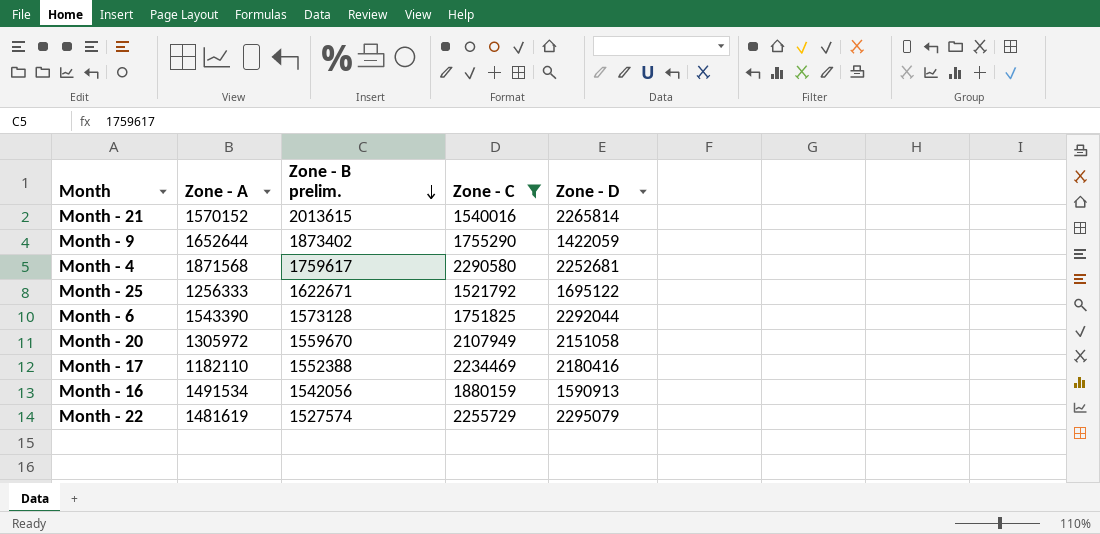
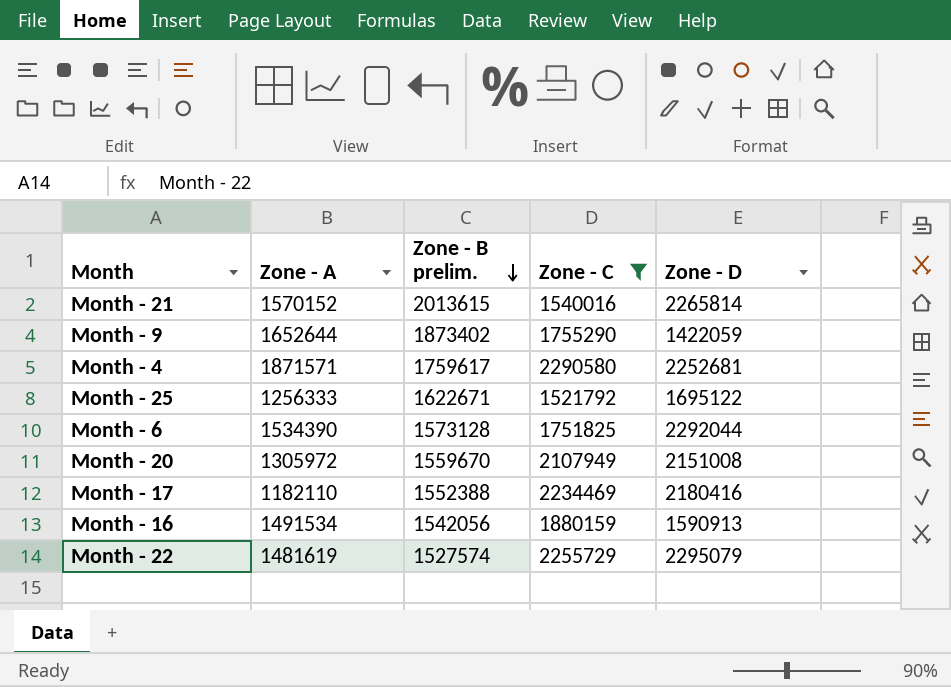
Month - 4 | Zone - A: 1871568 -> 1871571
Month - 6 | Zone - A: 1543390 -> 1534390
Month - 20 | Zone - D: 2151058 -> 2151008

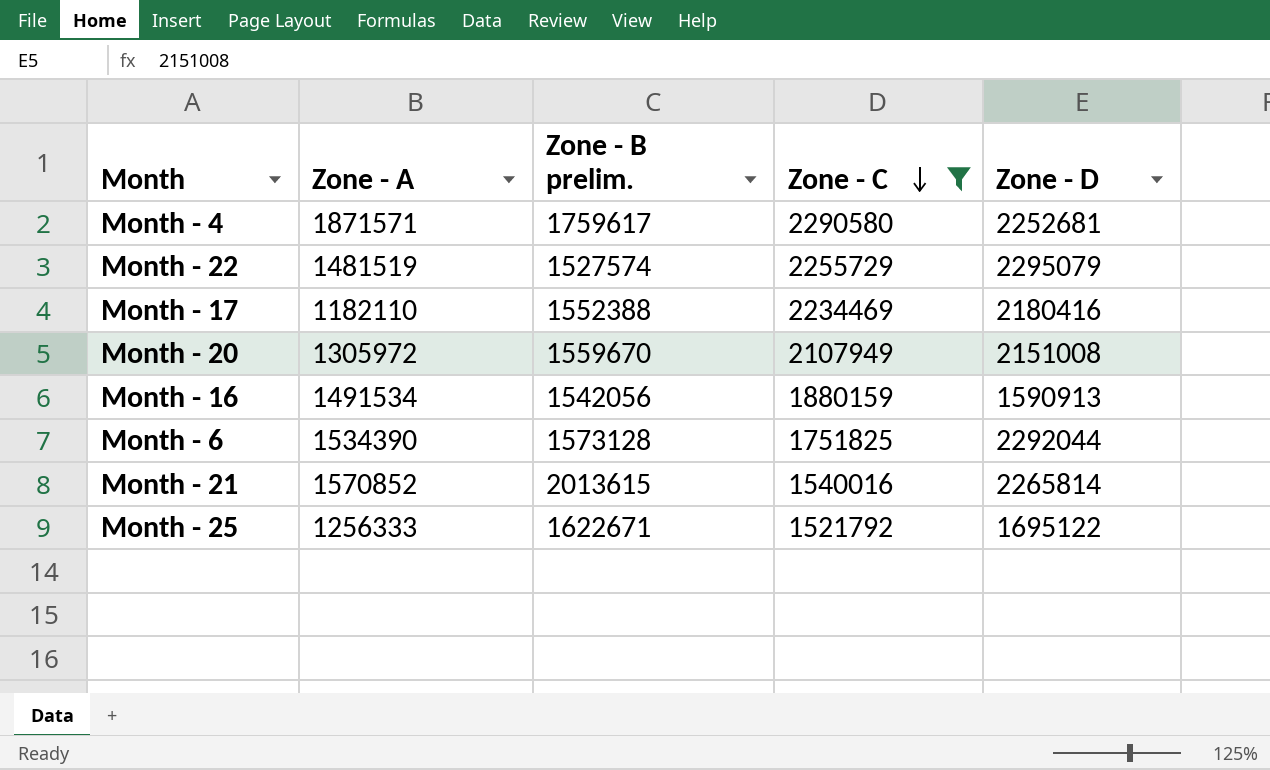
row order: Zone - B prelim. descending -> Zone - C descending
row Month - 9: 1652644 | 1873402 | 1755290 | 1422059 -> none
Month - 22 | Zone - A: 1481619 -> 1481519
Month - 21 | Zone - A: 1570152 -> 1570852

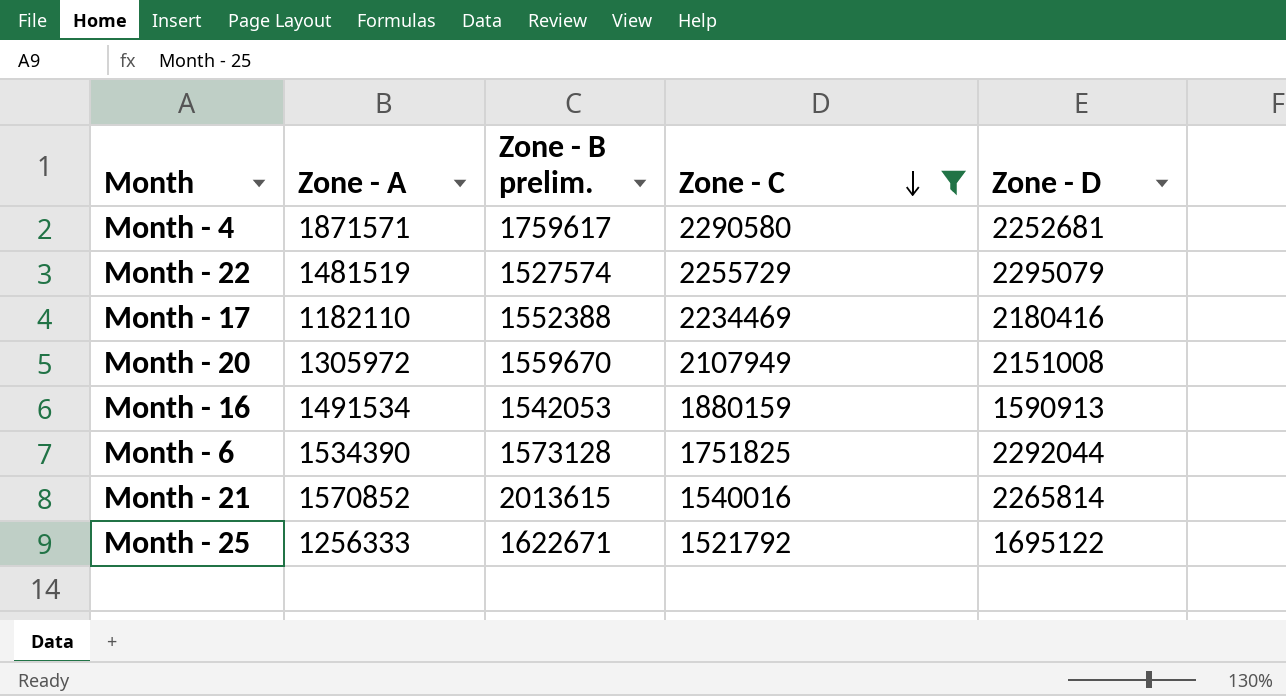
Month - 16 | Zone - B prelim.: 1542056 -> 1542053

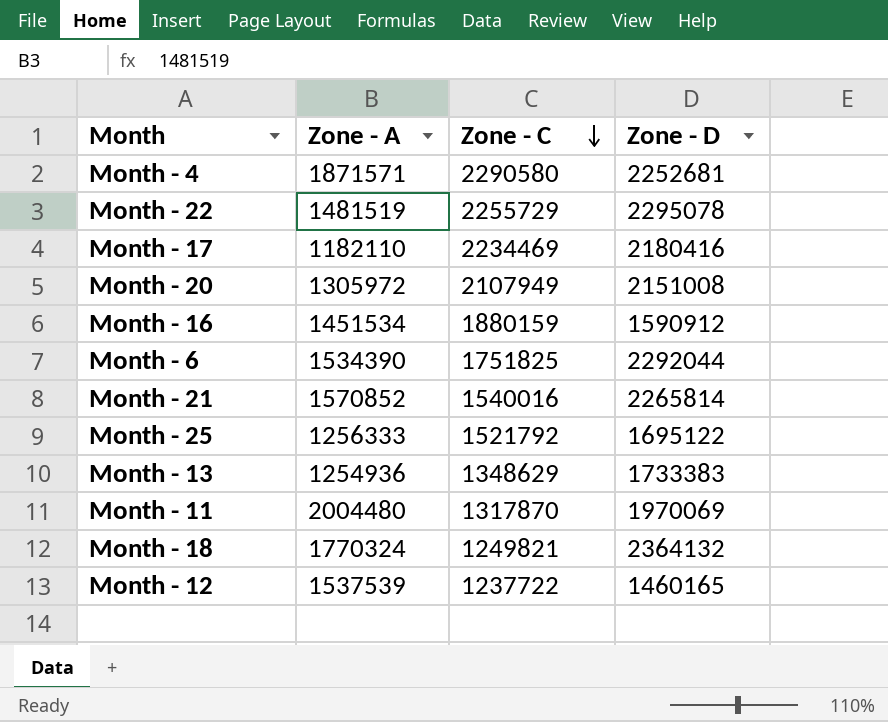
filter: Zone - C >= 1521792 -> none
column Zone - B prelim. | position: 3 -> none
Month - 22 | Zone - D: 2295079 -> 2295078
Month - 16 | Zone - A: 1491534 -> 1451534
Month - 16 | Zone - D: 1590913 -> 1590912

